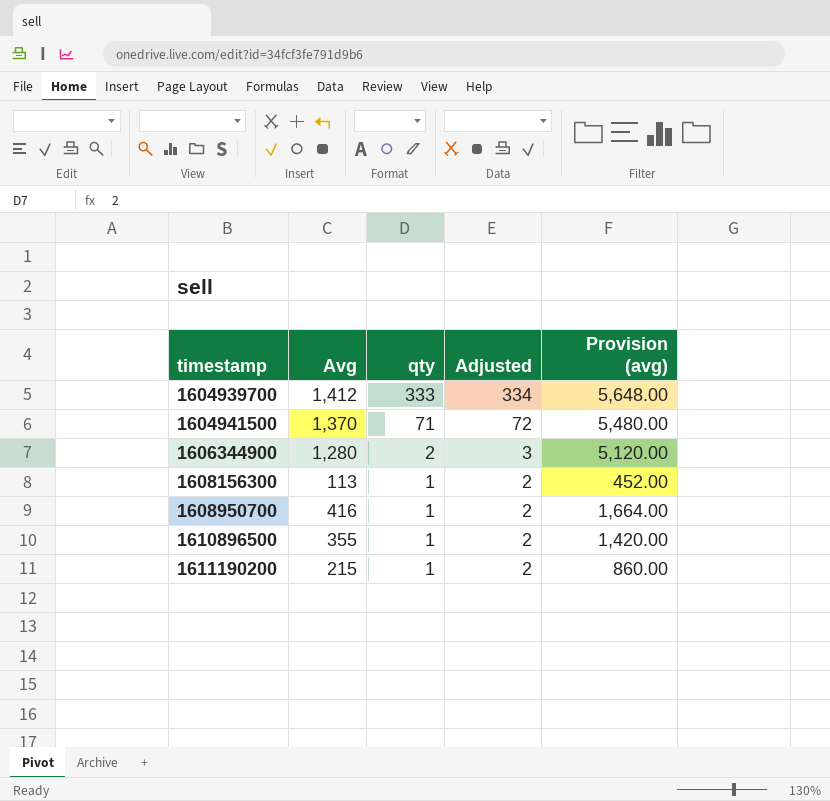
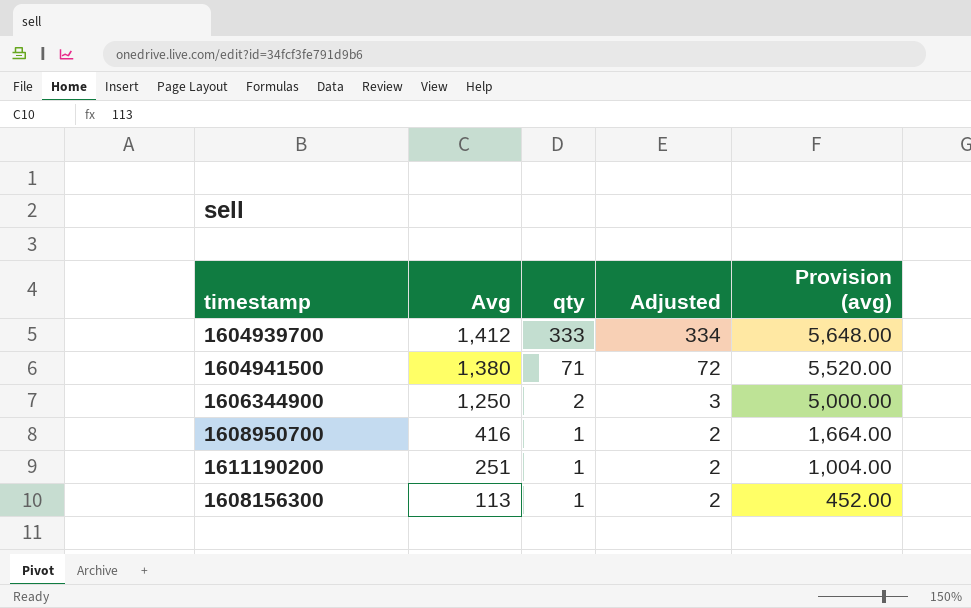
row order: timestamp ascending -> Avg descending
row 1610896500: 355 | 1 | 2 | 1,420.00 -> none
1604941500 | Avg: 1,370 -> 1,380
1604941500 | Provision (avg): 5,480.00 -> 5,520.00
1606344900 | Avg: 1,280 -> 1,250
1606344900 | Provision (avg): 5,120.00 -> 5,000.00
1611190200 | Avg: 215 -> 251
1611190200 | Provision (avg): 860.00 -> 1,004.00

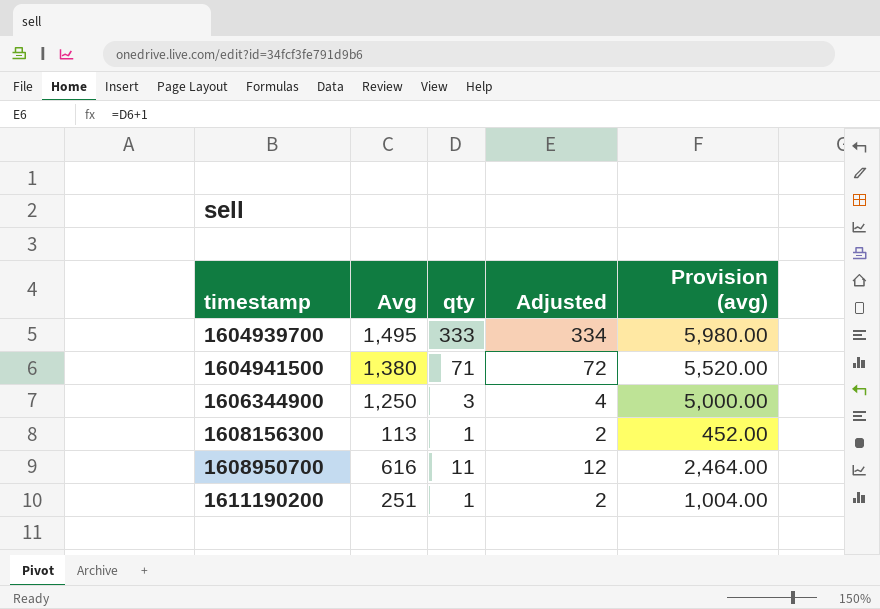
row order: Avg descending -> timestamp ascending
1604939700 | Avg: 1,412 -> 1,495
1604939700 | Provision (avg): 5,648.00 -> 5,980.00
1606344900 | qty: 2 -> 3
1606344900 | Adjusted: 3 -> 4
1608950700 | Avg: 416 -> 616
1608950700 | qty: 1 -> 11
1608950700 | Adjusted: 2 -> 12
1608950700 | Provision (avg): 1,664.00 -> 2,464.00

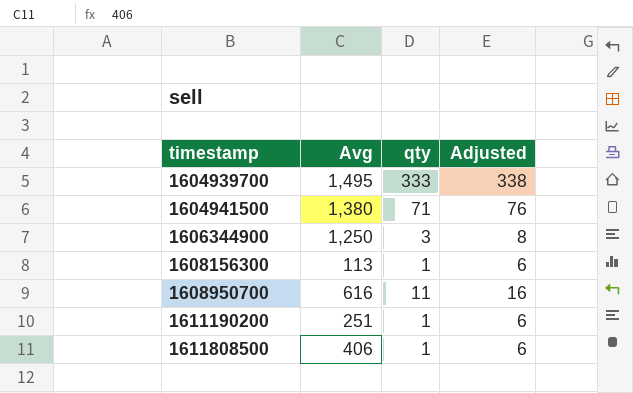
column Provision (avg) | formula: [Avg] * 4 -> none
column Adjusted | formula: [qty] + 1 -> [qty] + 5
row 1611808500: none -> 406 | 1 | 6

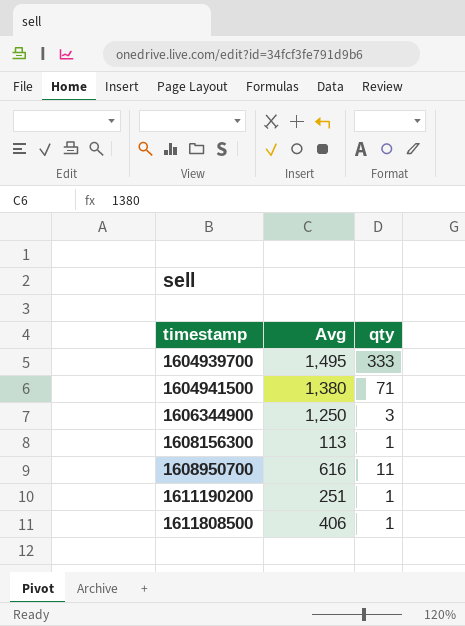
column Adjusted | formula: [qty] + 5 -> none

